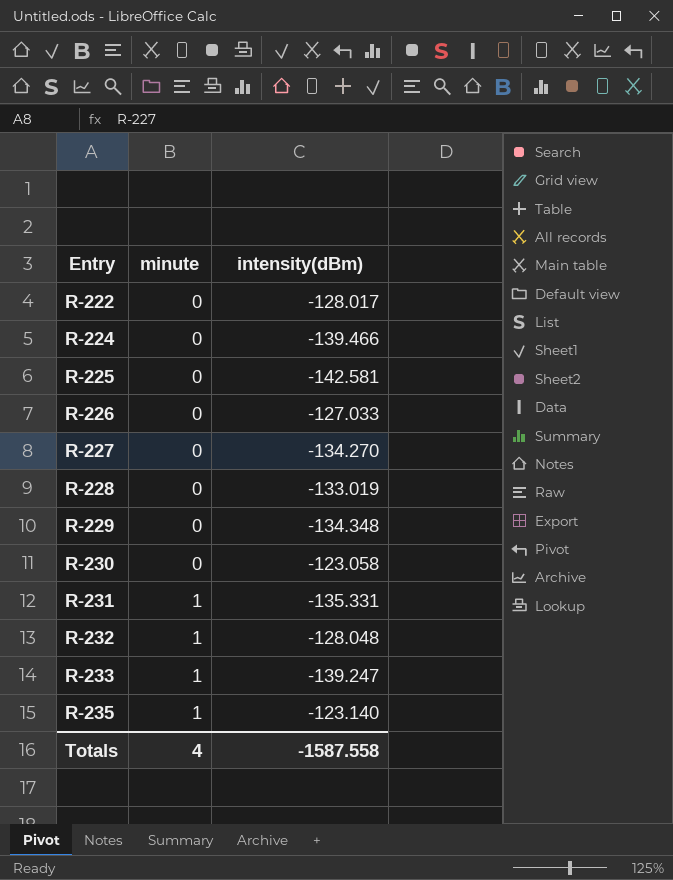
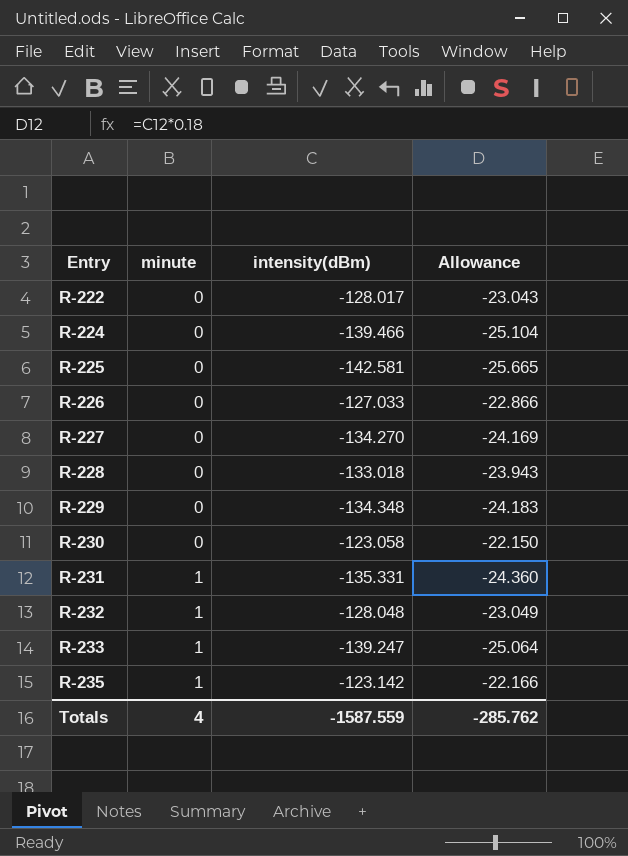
column Allowance | formula: none -> [intensity(dBm)] * 0.18
R-228 | intensity(dBm): -133.019 -> -133.018
R-235 | intensity(dBm): -123.140 -> -123.142
Totals | intensity(dBm): -1587.558 -> -1587.559

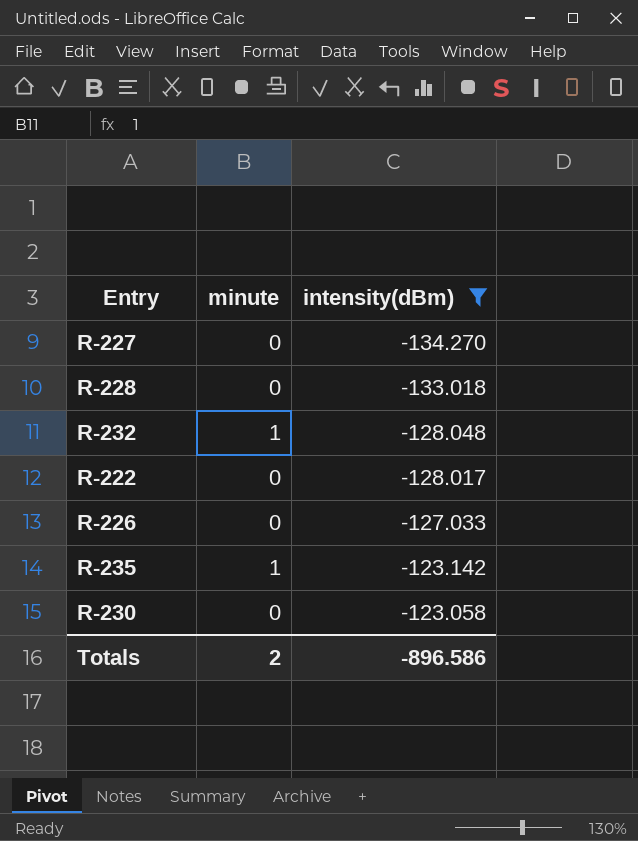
filter: none -> intensity(dBm) >= -134.270
row order: Entry ascending -> intensity(dBm) ascending
column Allowance | formula: [intensity(dBm)] * 0.18 -> none
Totals | minute: 4 -> 2
Totals | intensity(dBm): -1587.559 -> -896.586

